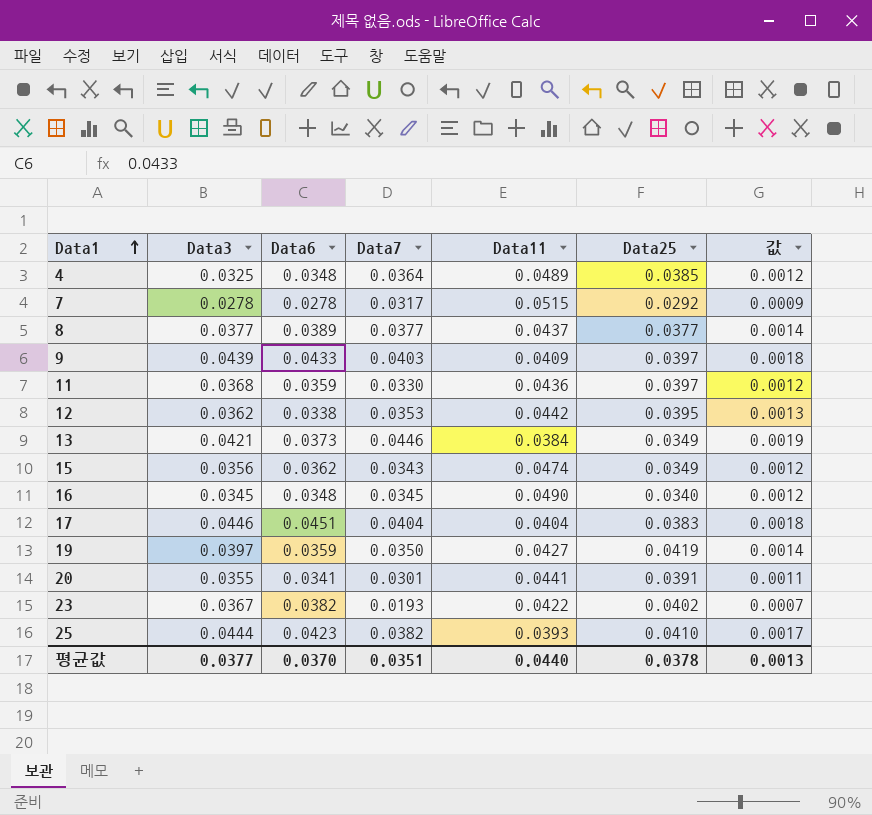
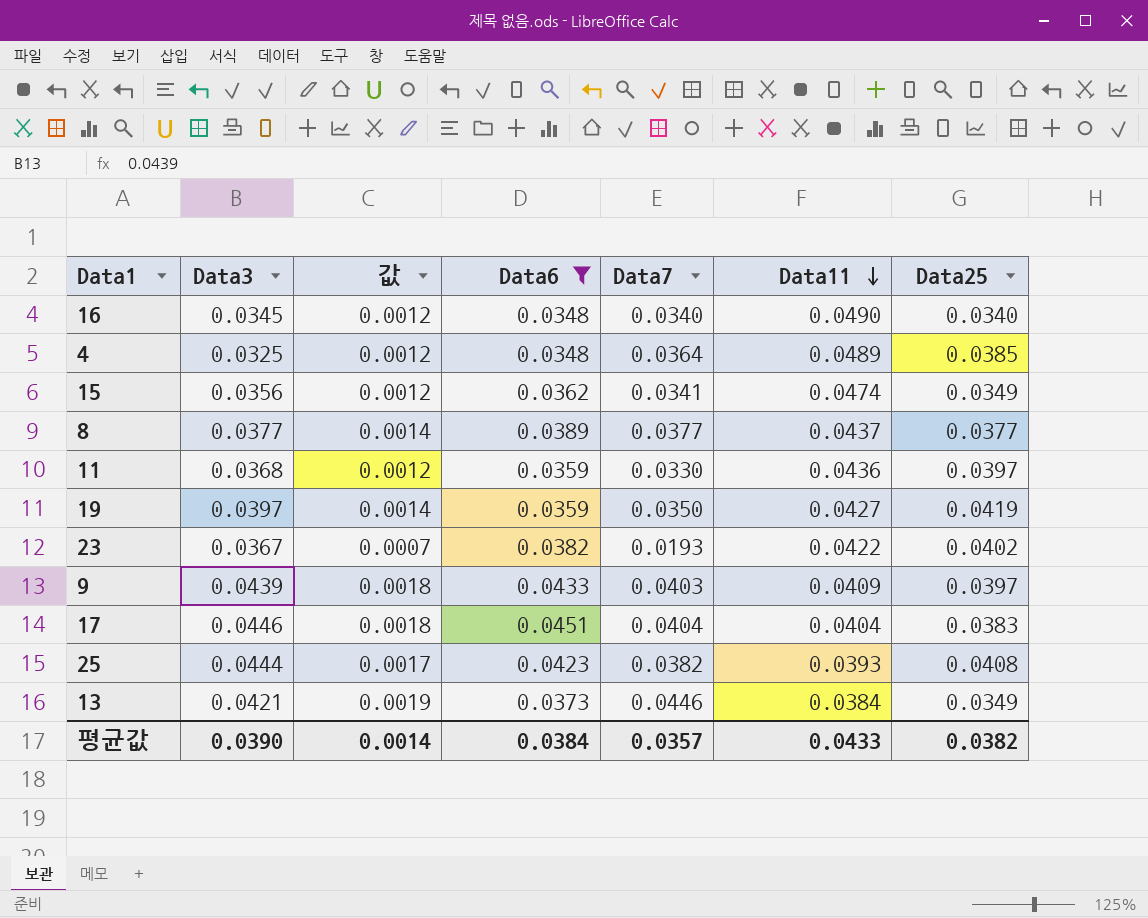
filter: none -> Data6 >= 0.0348
row order: Data1 ascending -> Data11 descending
column 값 | position: 7 -> 3
16 | Data7: 0.0345 -> 0.0340
15 | Data7: 0.0343 -> 0.0341
25 | Data25: 0.0410 -> 0.0408
평균값 | Data3: 0.0377 -> 0.0390
평균값 | 값: 0.0013 -> 0.0014
평균값 | Data6: 0.0370 -> 0.0384
평균값 | Data7: 0.0351 -> 0.0357
평균값 | Data11: 0.0440 -> 0.0433
평균값 | Data25: 0.0378 -> 0.0382

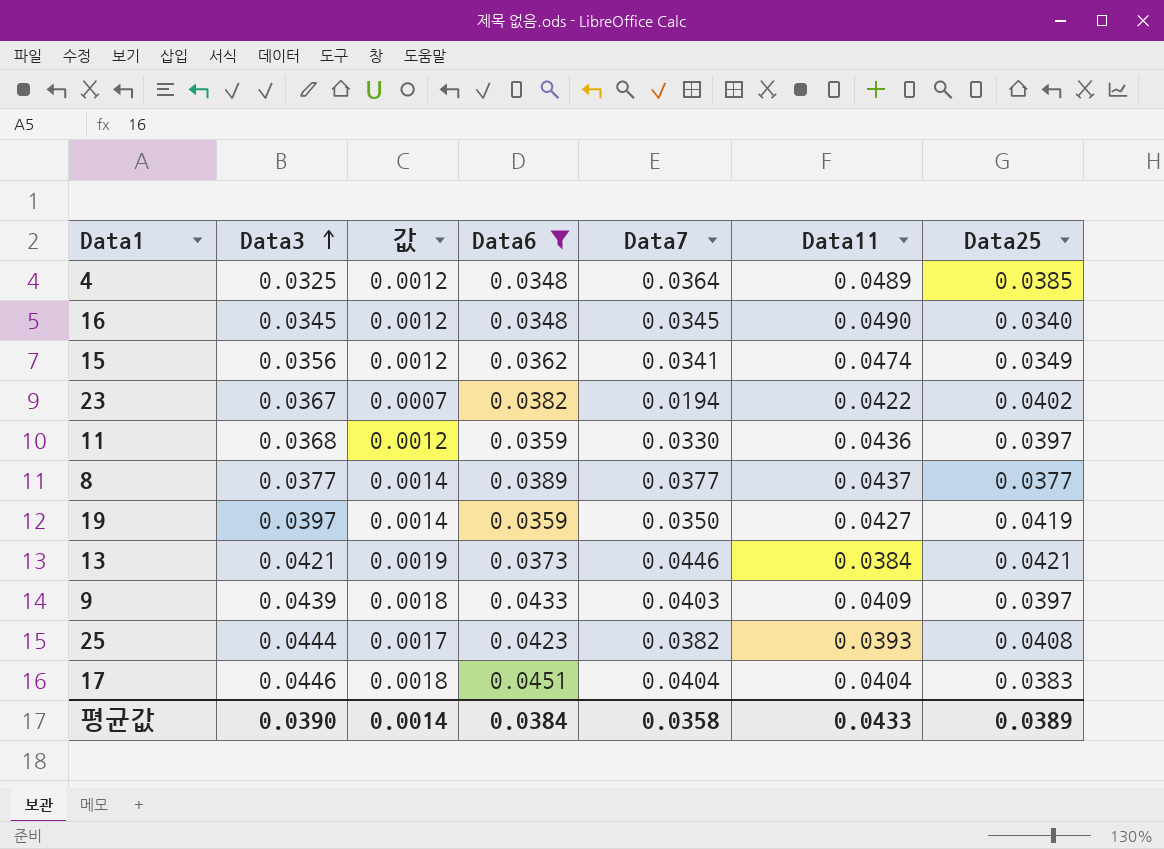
row order: Data11 descending -> Data3 ascending
16 | Data7: 0.0340 -> 0.0345
23 | Data7: 0.0193 -> 0.0194
13 | Data25: 0.0349 -> 0.0421
평균값 | Data7: 0.0357 -> 0.0358
평균값 | Data25: 0.0382 -> 0.0389

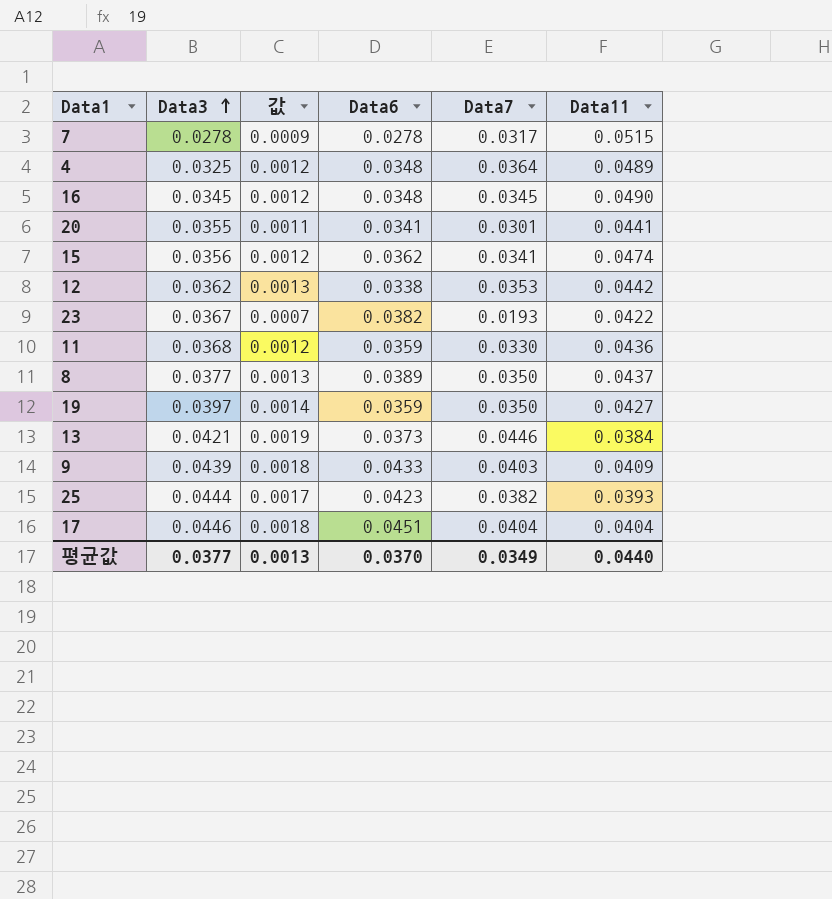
filter: Data6 >= 0.0348 -> none
column Data25 | position: 7 -> none
23 | Data7: 0.0194 -> 0.0193
8 | 값: 0.0014 -> 0.0013
8 | Data7: 0.0377 -> 0.0350
평균값 | Data3: 0.0390 -> 0.0377
평균값 | 값: 0.0014 -> 0.0013
평균값 | Data6: 0.0384 -> 0.0370
평균값 | Data7: 0.0358 -> 0.0349
평균값 | Data11: 0.0433 -> 0.0440

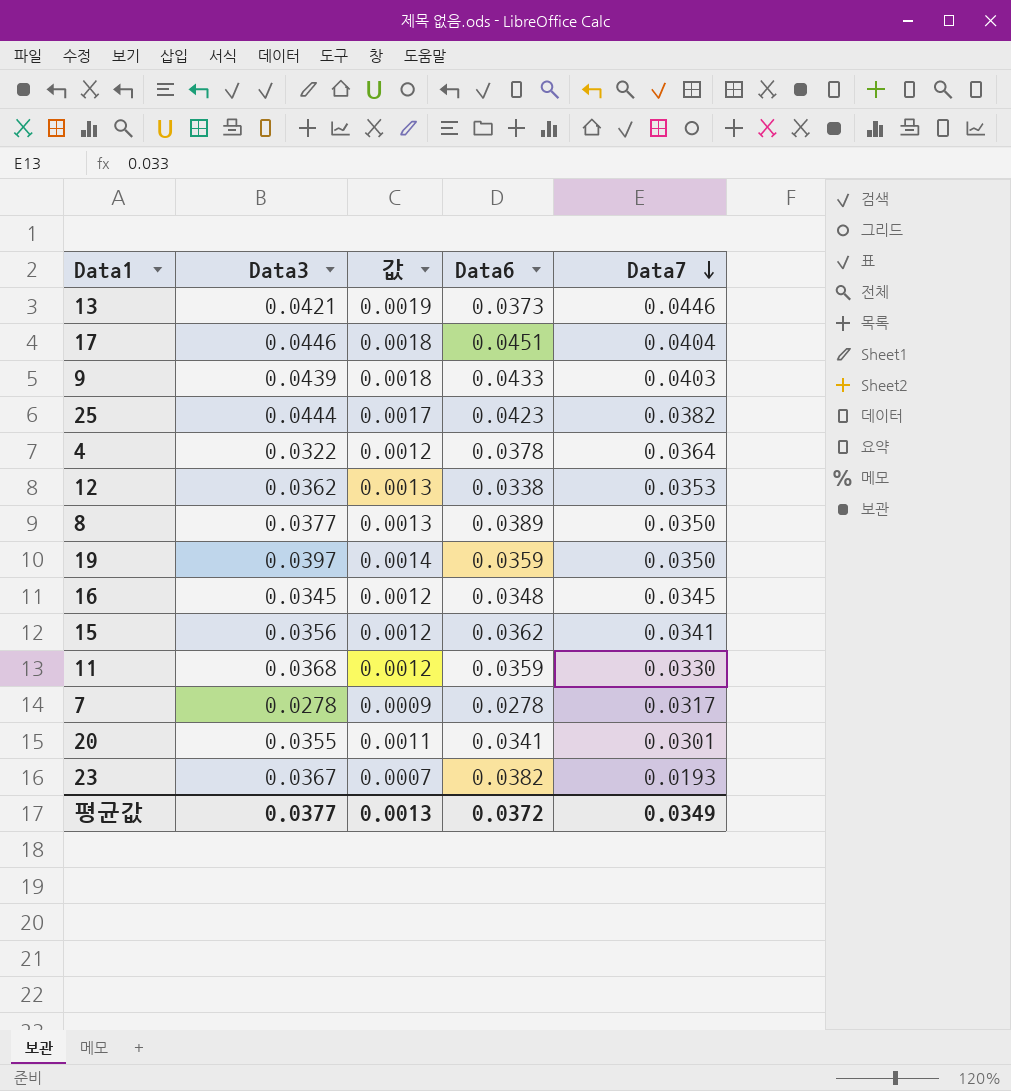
row order: Data3 ascending -> Data7 descending
column Data11 | position: 6 -> none
4 | Data3: 0.0325 -> 0.0322
4 | Data6: 0.0348 -> 0.0378
평균값 | Data6: 0.0370 -> 0.0372

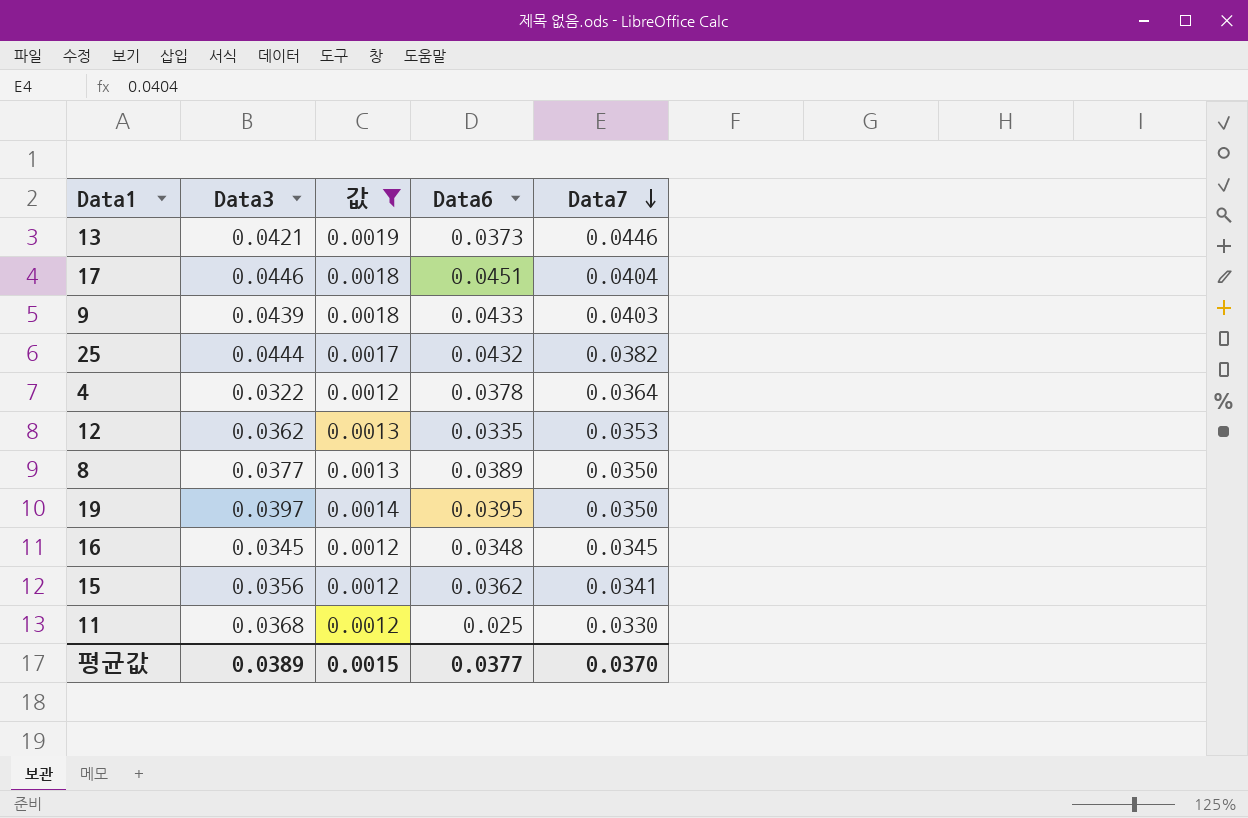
filter: none -> 값 >= 0.0012
25 | Data6: 0.0423 -> 0.0432
12 | Data6: 0.0338 -> 0.0335
19 | Data6: 0.0359 -> 0.0395
11 | Data6: 0.0359 -> 0.025
평균값 | Data3: 0.0377 -> 0.0389
평균값 | 값: 0.0013 -> 0.0015
평균값 | Data6: 0.0372 -> 0.0377
평균값 | Data7: 0.0349 -> 0.0370

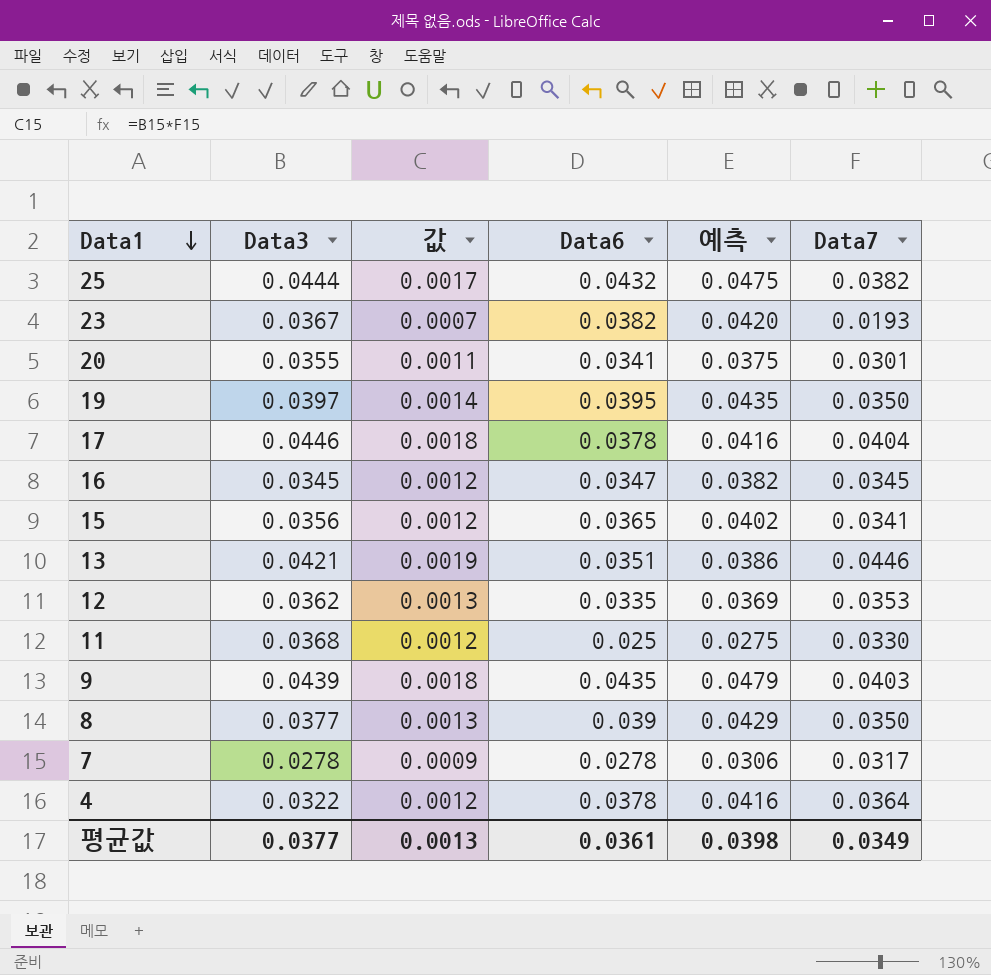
filter: 값 >= 0.0012 -> none
row order: Data7 descending -> Data1 descending
column 예측 | formula: none -> [Data6] * 1.1
17 | Data6: 0.0451 -> 0.0378
16 | Data6: 0.0348 -> 0.0347
15 | Data6: 0.0362 -> 0.0365
13 | Data6: 0.0373 -> 0.0351
9 | Data6: 0.0433 -> 0.0435
8 | Data6: 0.0389 -> 0.039
평균값 | Data3: 0.0389 -> 0.0377
평균값 | 값: 0.0015 -> 0.0013
평균값 | Data6: 0.0377 -> 0.0361
평균값 | Data7: 0.0370 -> 0.0349

